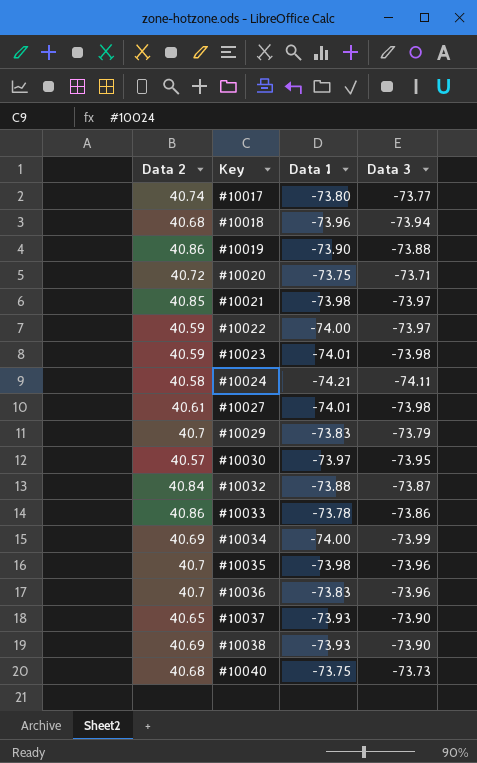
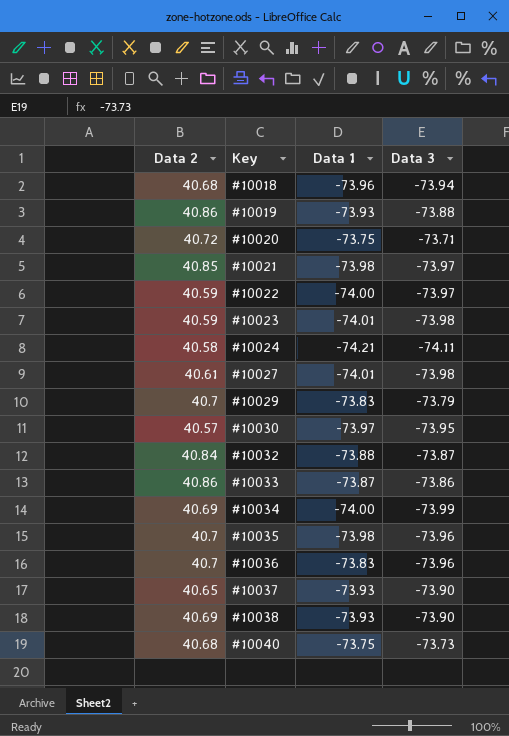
row #10017: 40.74 | -73.80 | -73.77 -> none
#10019 | Data 1: -73.90 -> -73.93
#10033 | Data 1: -73.78 -> -73.87

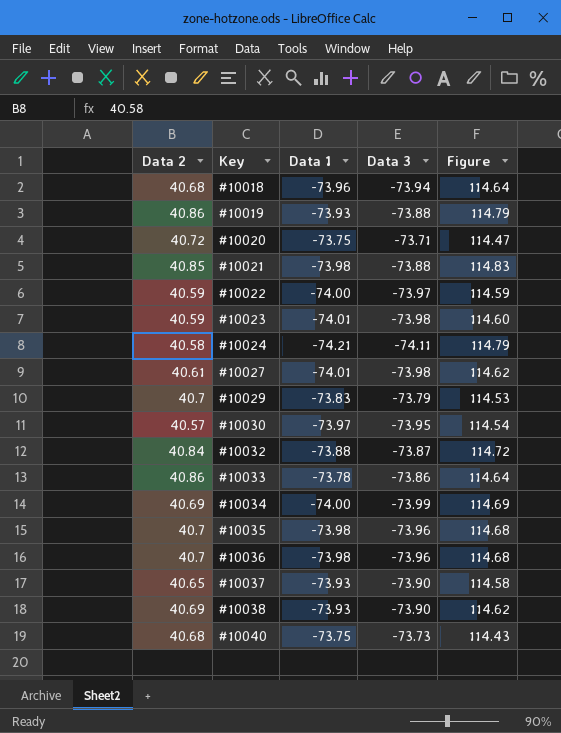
column Figure | formula: none -> [Data 2] - [Data 1]
#10021 | Data 3: -73.97 -> -73.88
#10033 | Data 1: -73.87 -> -73.78
#10036 | Data 1: -73.83 -> -73.98

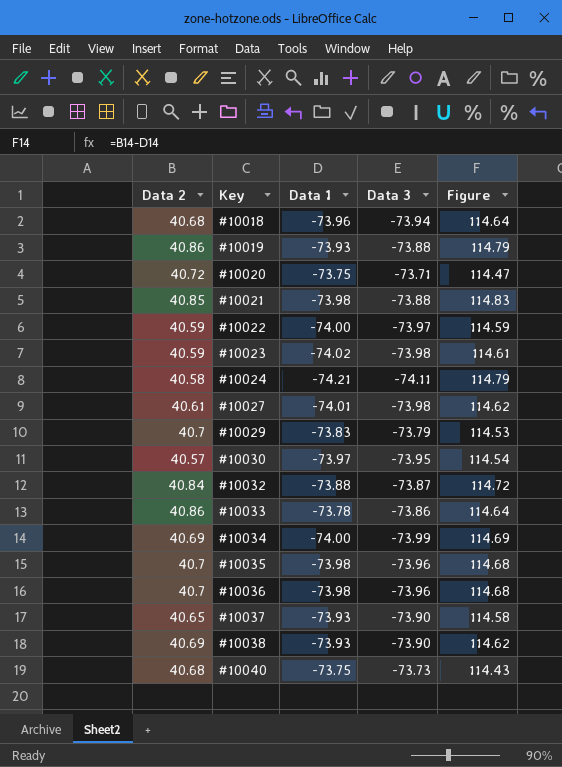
#10023 | Data 1: -74.01 -> -74.02
#10023 | Figure: 114.60 -> 114.61

